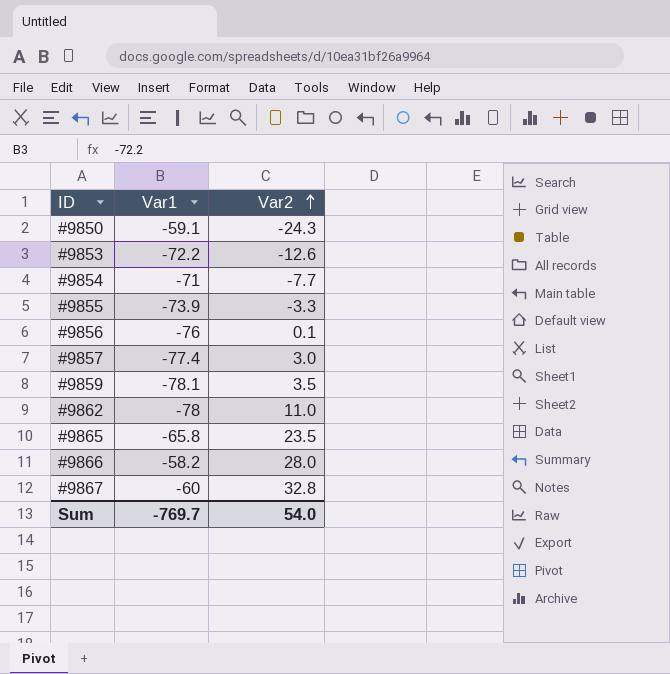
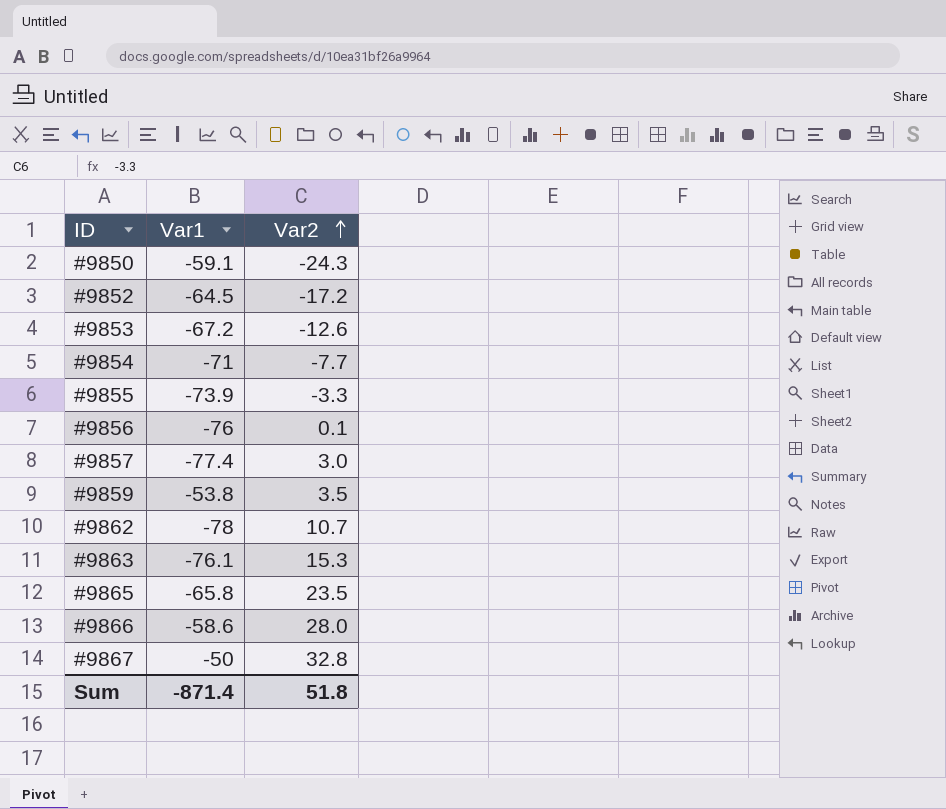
row #9852: none -> -64.5 | -17.2
#9853 | Var1: -72.2 -> -67.2
#9859 | Var1: -78.1 -> -53.8
#9862 | Var2: 11.0 -> 10.7
row #9863: none -> -76.1 | 15.3
#9866 | Var1: -58.2 -> -58.6
#9867 | Var1: -60 -> -50
Sum | Var1: -769.7 -> -871.4
Sum | Var2: 54.0 -> 51.8

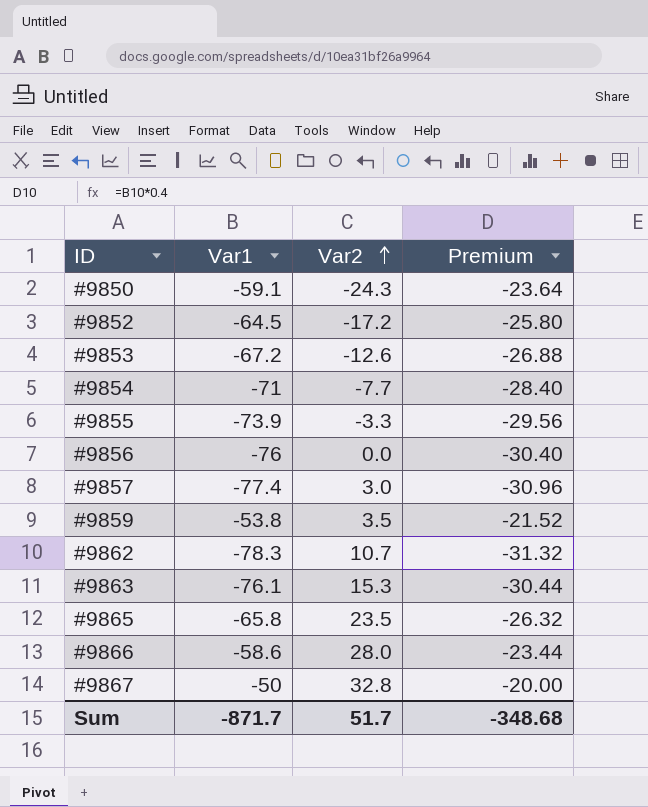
column Premium | formula: none -> [Var1] * 0.4
#9856 | Var2: 0.1 -> 0.0
#9862 | Var1: -78 -> -78.3
Sum | Var1: -871.4 -> -871.7
Sum | Var2: 51.8 -> 51.7

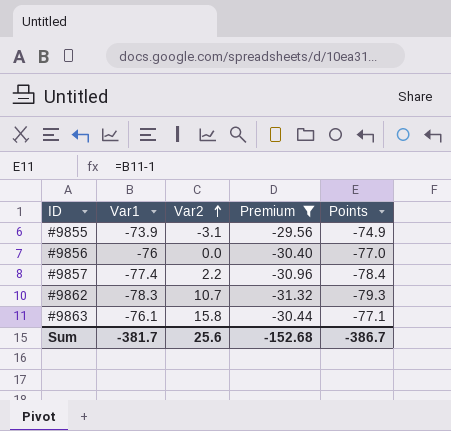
filter: none -> Premium <= -29.56
column Points | formula: none -> [Var1] - 1
#9855 | Var2: -3.3 -> -3.1
#9857 | Var2: 3.0 -> 2.2
#9863 | Var2: 15.3 -> 15.8
Sum | Var1: -871.7 -> -381.7
Sum | Var2: 51.7 -> 25.6
Sum | Premium: -348.68 -> -152.68

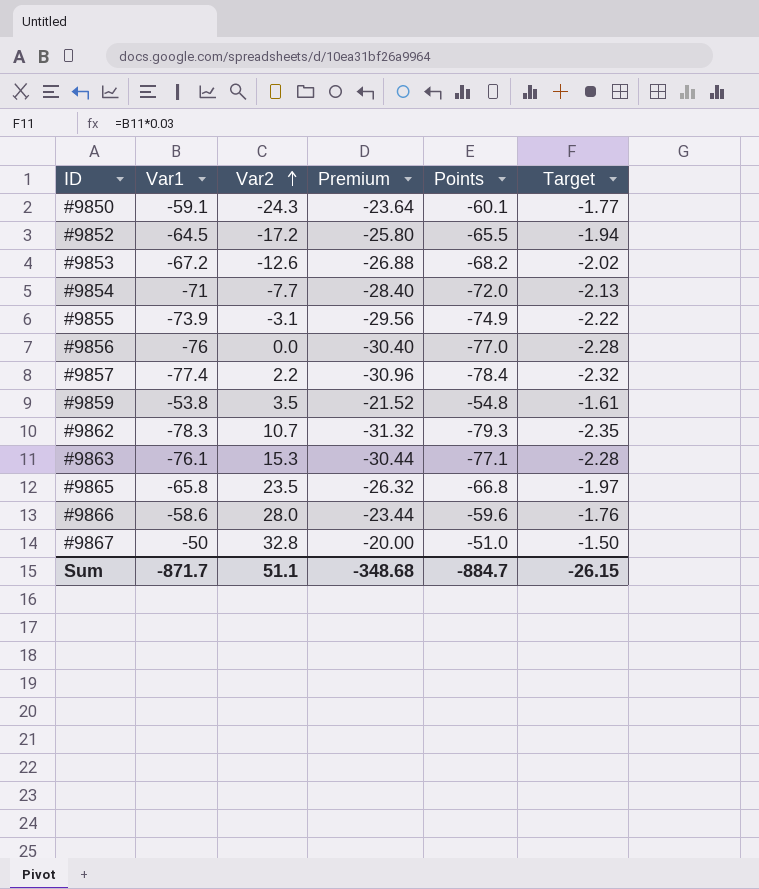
filter: Premium <= -29.56 -> none
column Target | formula: none -> [Var1] * 0.03
#9863 | Var2: 15.8 -> 15.3
Sum | Var1: -381.7 -> -871.7
Sum | Var2: 25.6 -> 51.1
Sum | Premium: -152.68 -> -348.68
Sum | Points: -386.7 -> -884.7

